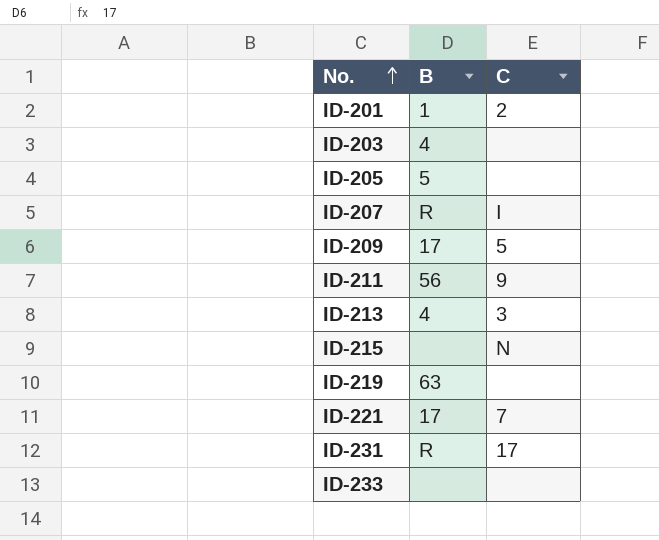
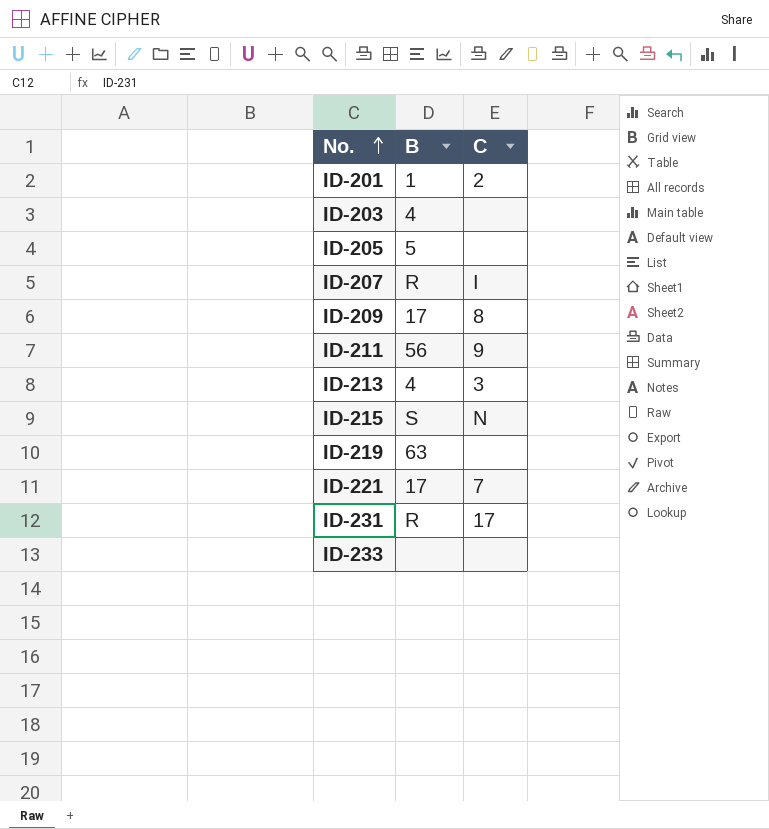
ID-209 | C: 5 -> 8
ID-215 | B: none -> S

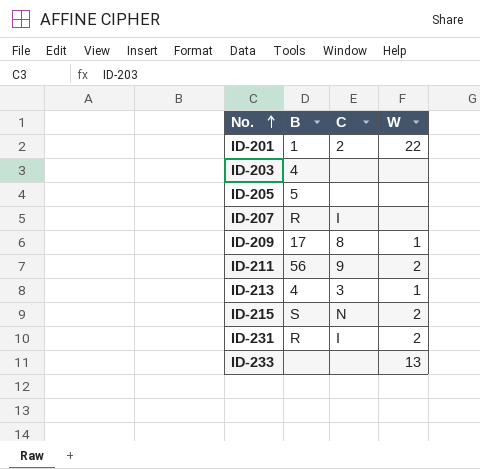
column W | position: none -> 4
row ID-219: 63 | none -> none
row ID-221: 17 | 7 -> none
ID-231 | C: 17 -> I

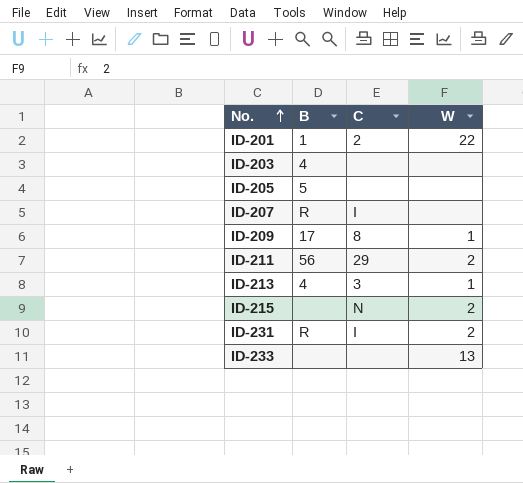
ID-211 | C: 9 -> 29
ID-215 | B: S -> none

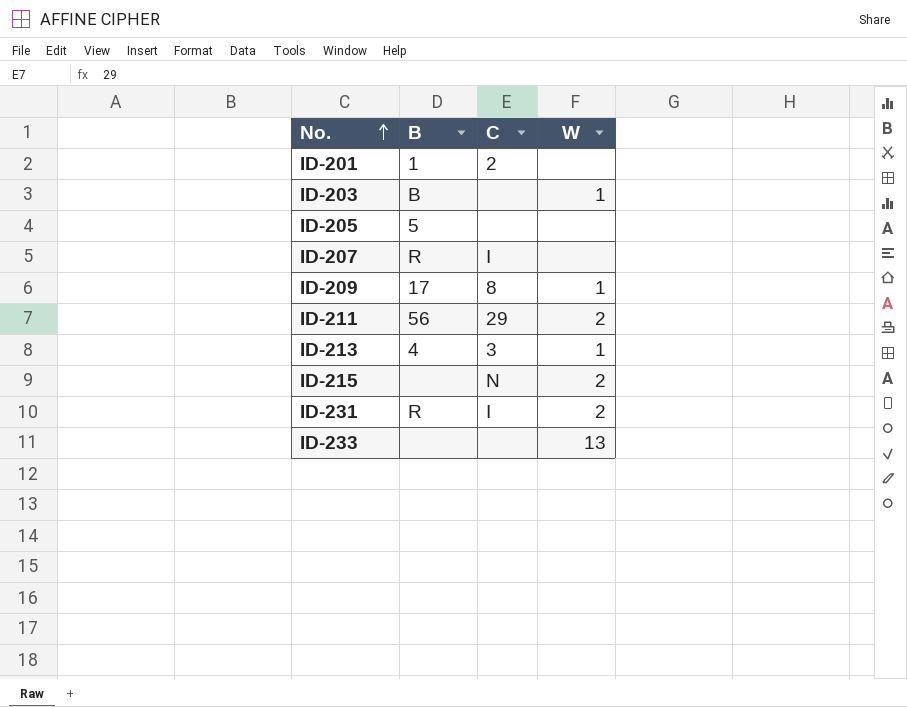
ID-201 | W: 22 -> none
ID-203 | B: 4 -> B
ID-203 | W: none -> 1

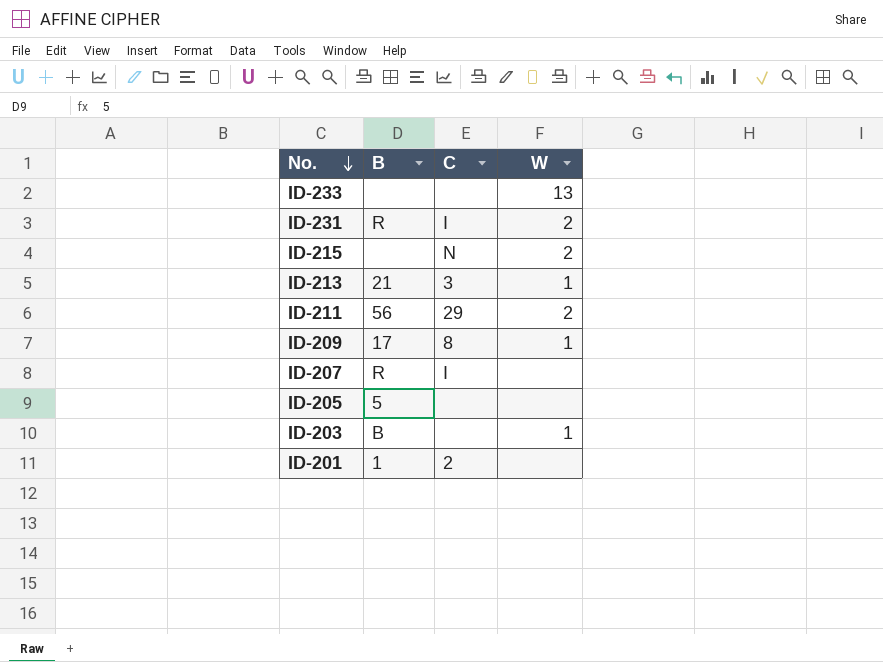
row order: No. ascending -> No. descending
ID-213 | B: 4 -> 21

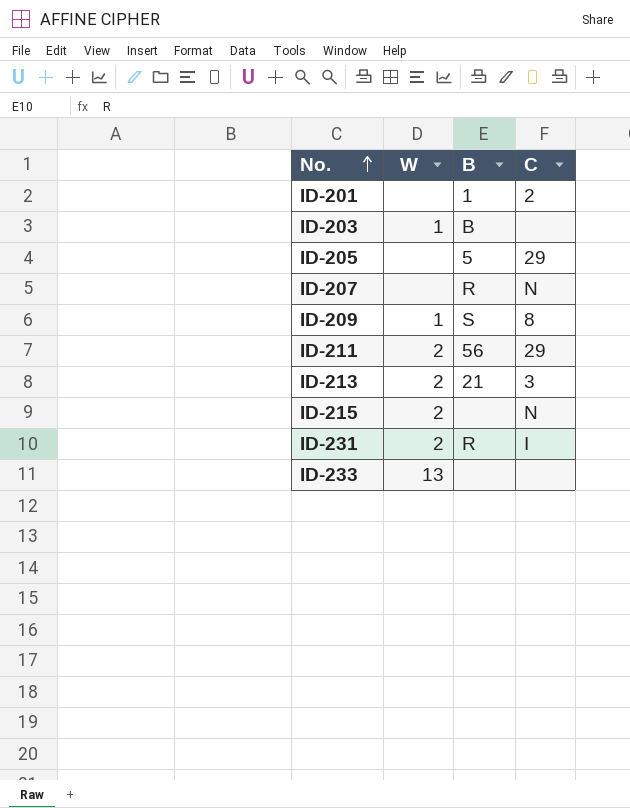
row order: No. descending -> No. ascending
column W | position: 4 -> 2
ID-205 | C: none -> 29
ID-207 | C: I -> N
ID-209 | B: 17 -> S
ID-213 | W: 1 -> 2

